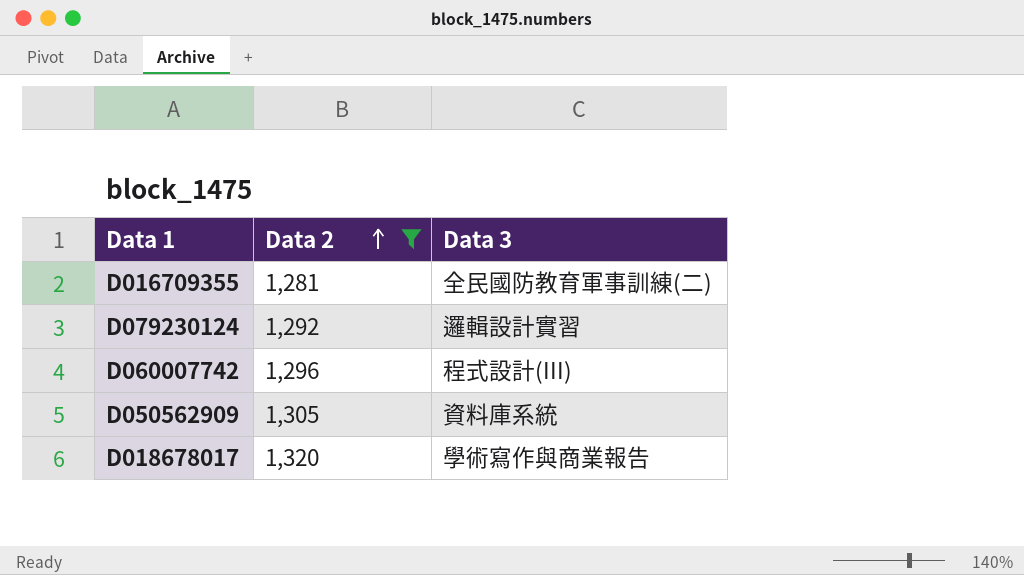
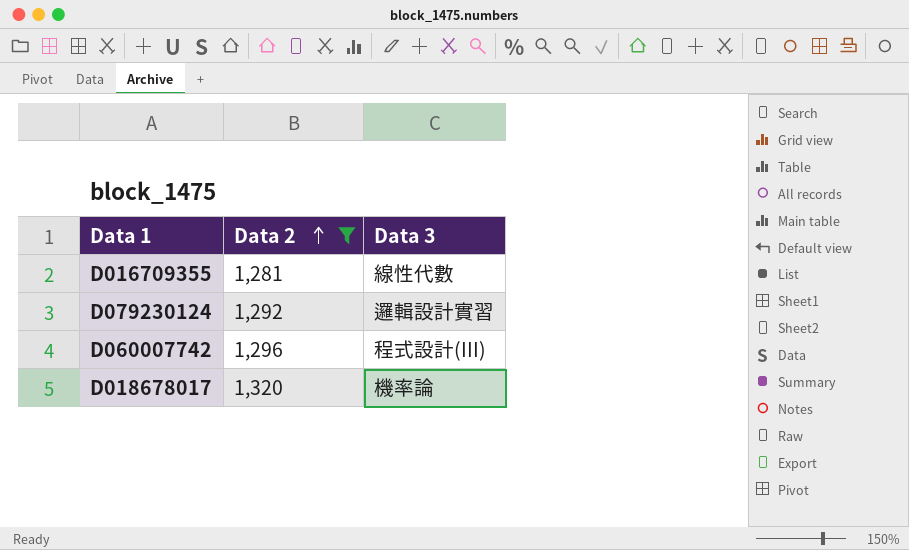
row D050562909: 1,305 | 資料庫系統 -> none
D016709355 | Data 3: 全民國防教育軍事訓練(二) -> 線性代數
D018678017 | Data 3: 學術寫作與商業報告 -> 機率論

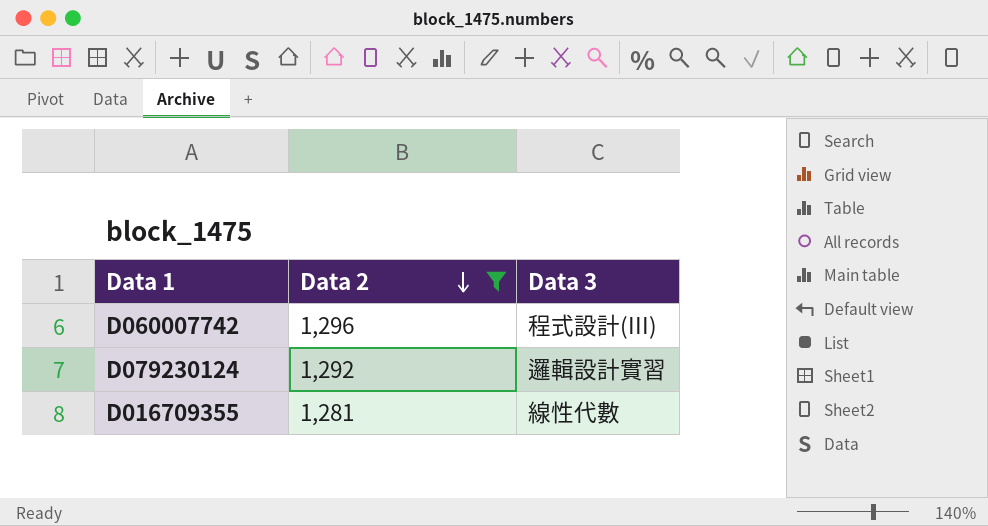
row order: Data 2 ascending -> Data 2 descending
row D018678017: 1,320 | 機率論 -> none

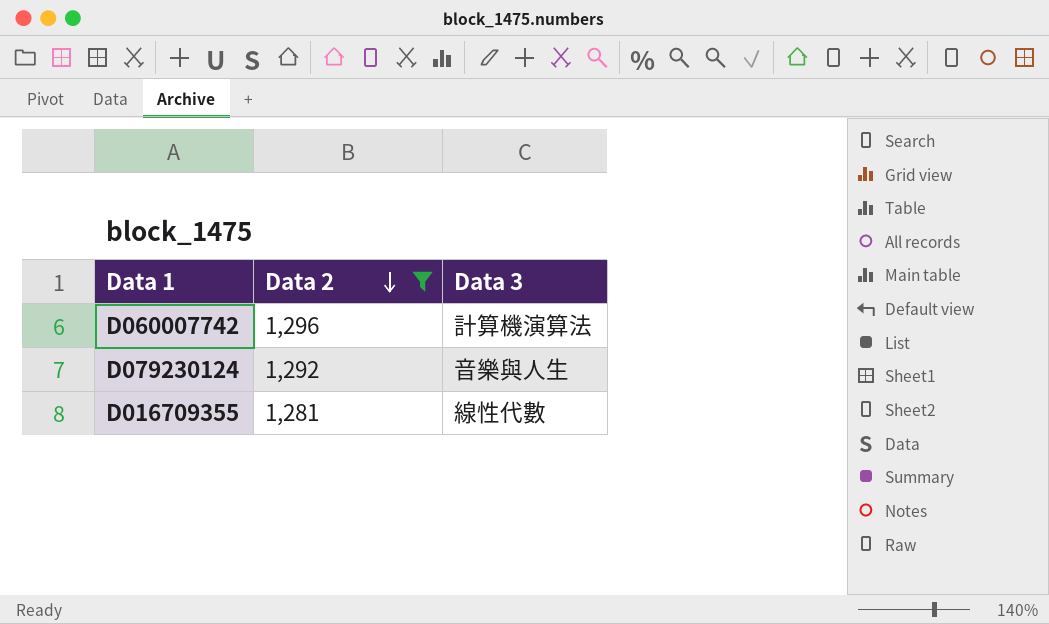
D060007742 | Data 3: 程式設計(III) -> 計算機演算法
D079230124 | Data 3: 邏輯設計實習 -> 音樂與人生

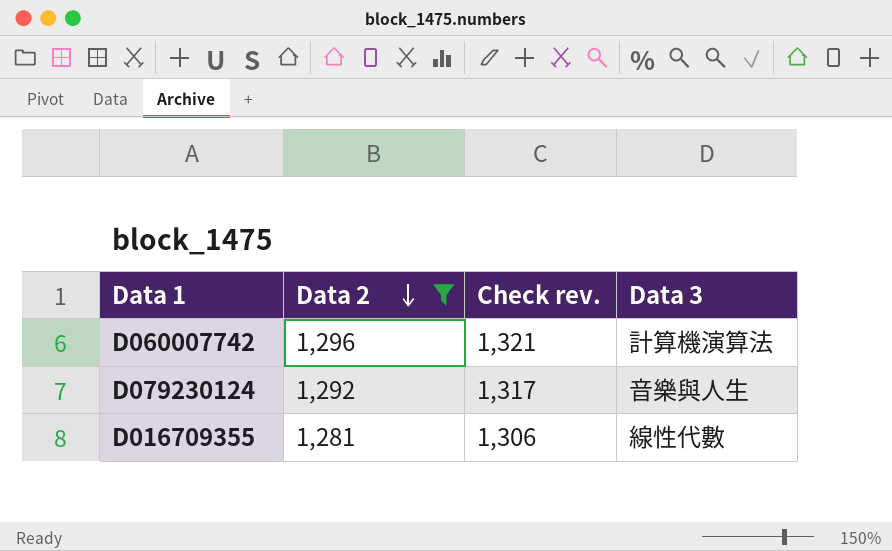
column Check rev. | formula: none -> [Data 2] + 25

